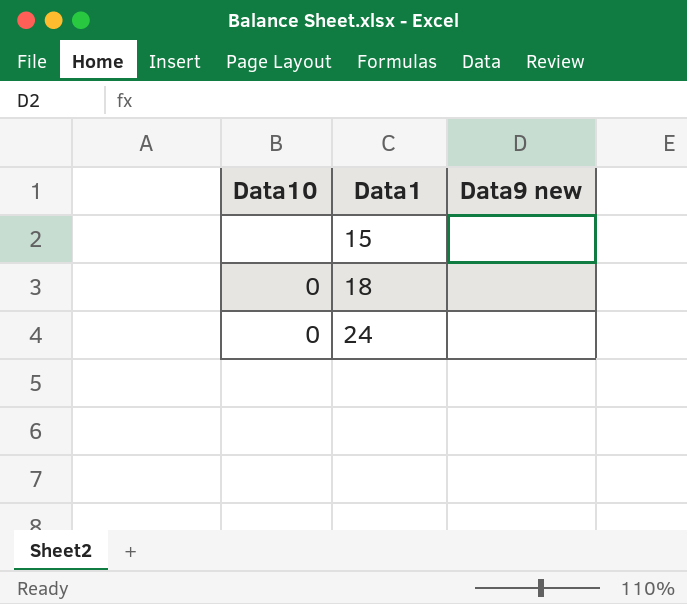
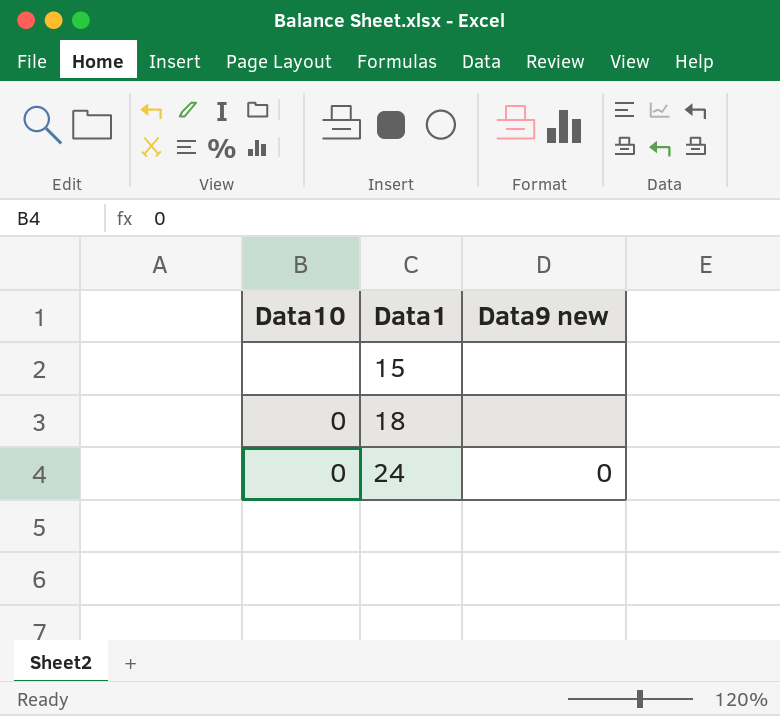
24 | Data9 new: none -> 0

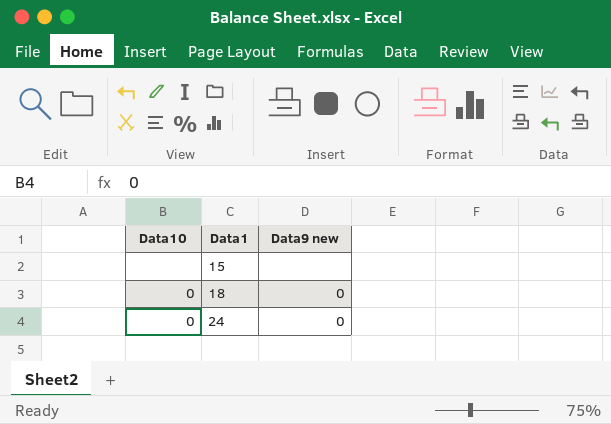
18 | Data9 new: none -> 0

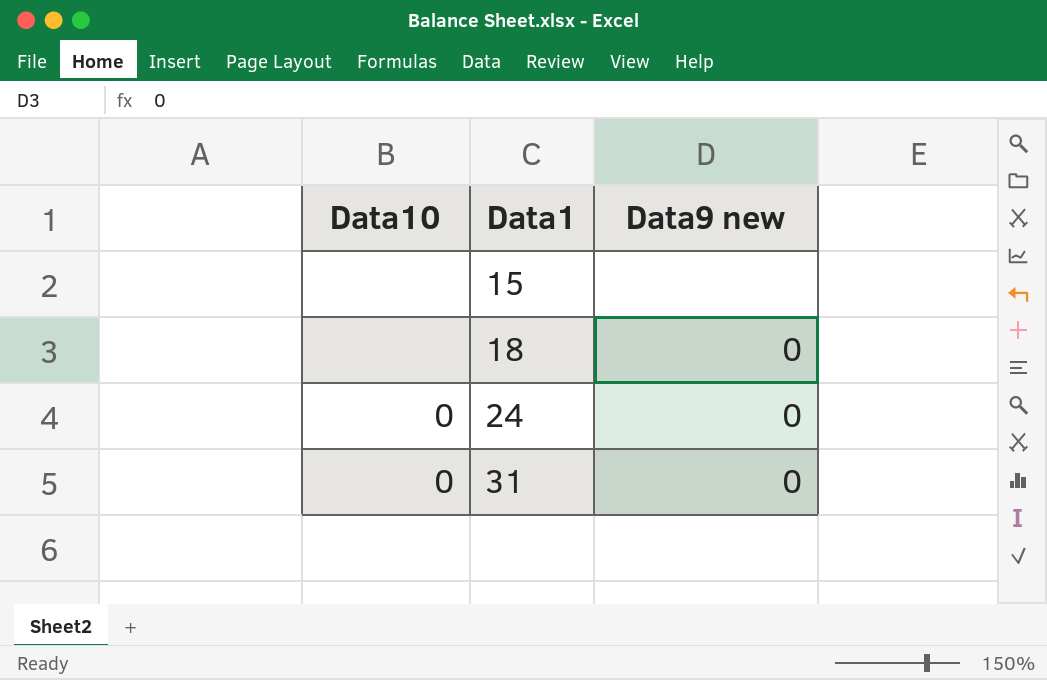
18 | Data10: 0 -> none
row 31: none -> 0 | 0

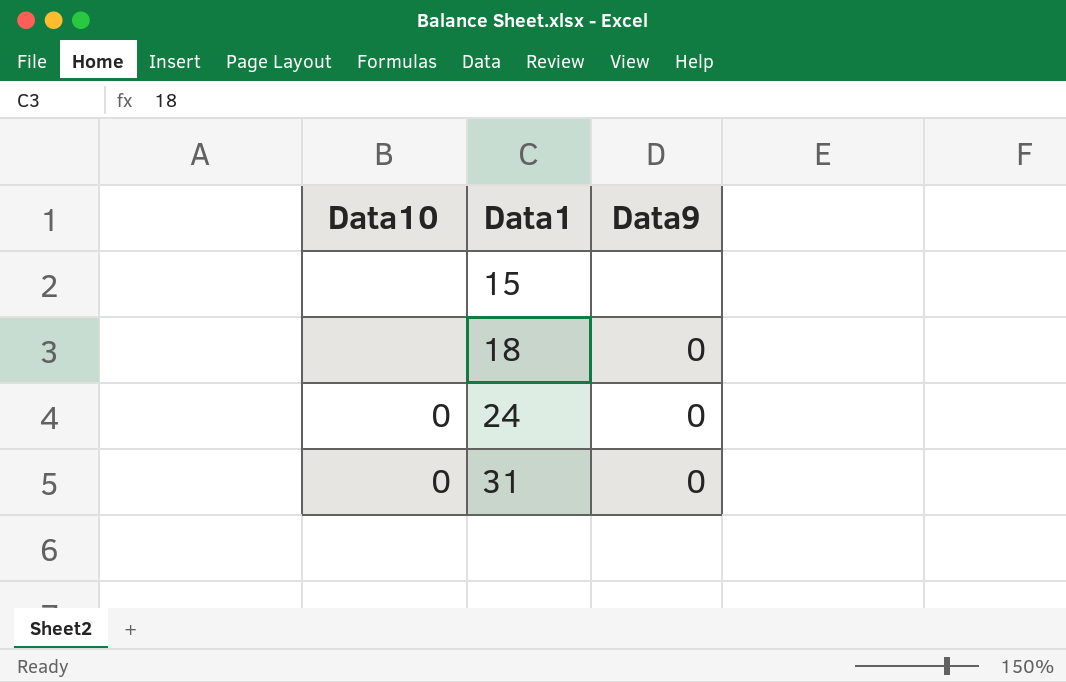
column name: Data9 new -> Data9

